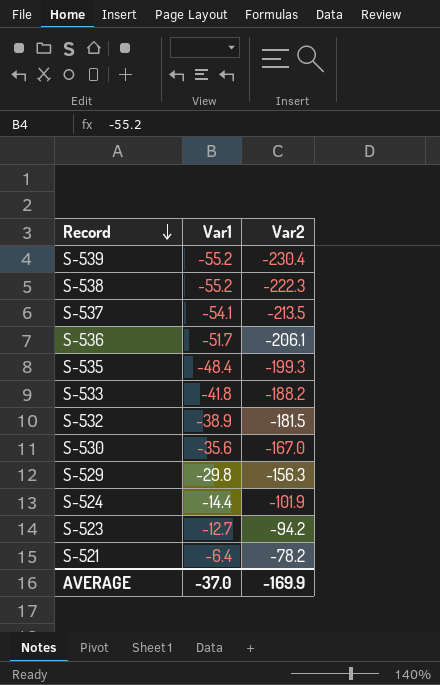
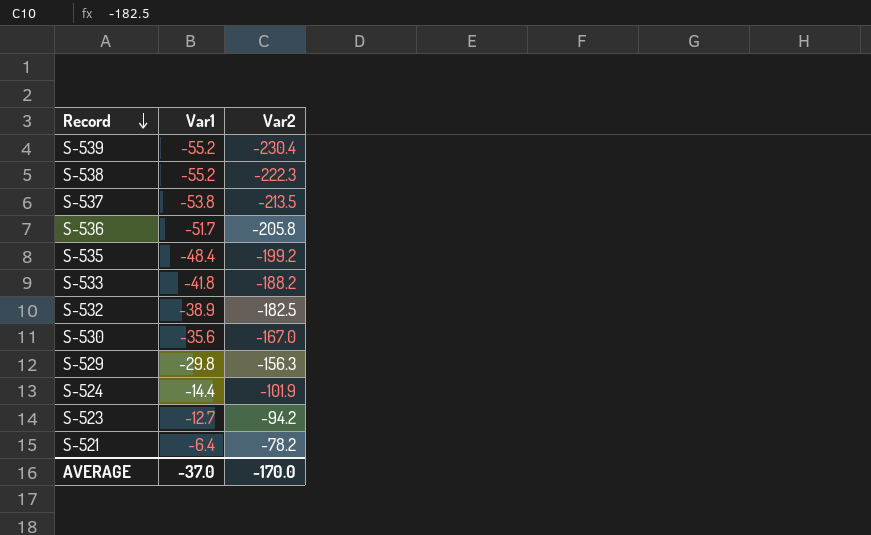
S-537 | Var1: -54.1 -> -53.8
S-536 | Var2: -206.1 -> -205.8
S-535 | Var2: -199.3 -> -199.2
S-532 | Var2: -181.5 -> -182.5
AVERAGE | Var2: -169.9 -> -170.0

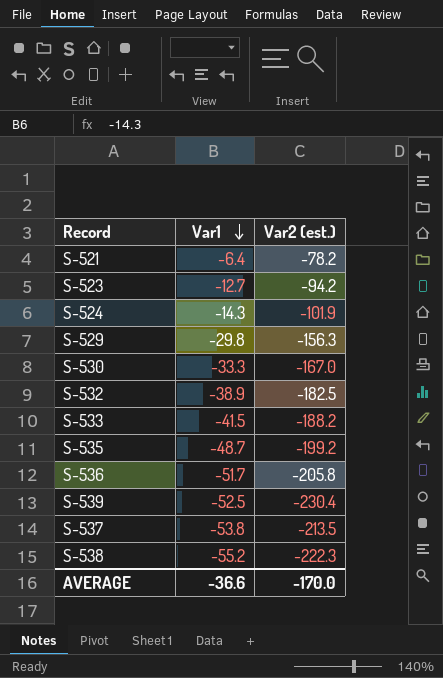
row order: Record descending -> Var1 descending
column name: Var2 -> Var2 (est.)
S-524 | Var1: -14.4 -> -14.3
S-530 | Var1: -35.6 -> -33.3
S-533 | Var1: -41.8 -> -41.5
S-535 | Var1: -48.4 -> -48.7
S-539 | Var1: -55.2 -> -52.5
AVERAGE | Var1: -37.0 -> -36.6

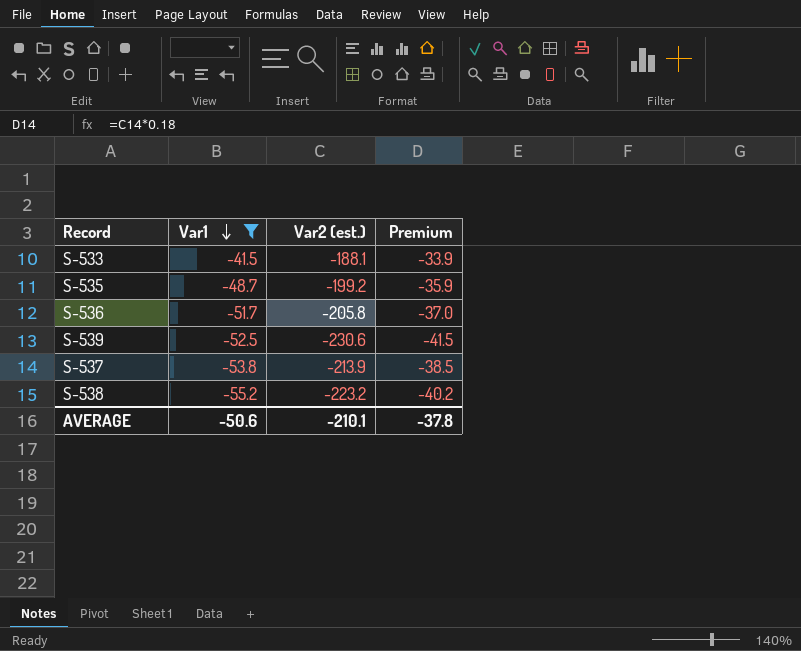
filter: none -> Var1 <= -41.5
column Premium | formula: none -> [Var2 (est.)] * 0.18
S-533 | Var2 (est.): -188.2 -> -188.1
S-539 | Var2 (est.): -230.4 -> -230.6
S-537 | Var2 (est.): -213.5 -> -213.9
S-538 | Var2 (est.): -222.3 -> -223.2
AVERAGE | Var1: -36.6 -> -50.6
AVERAGE | Var2 (est.): -170.0 -> -210.1

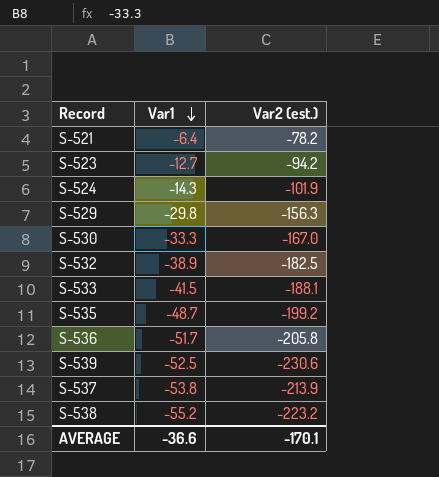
filter: Var1 <= -41.5 -> none
column Premium | formula: [Var2 (est.)] * 0.18 -> none
AVERAGE | Var1: -50.6 -> -36.6
AVERAGE | Var2 (est.): -210.1 -> -170.1

